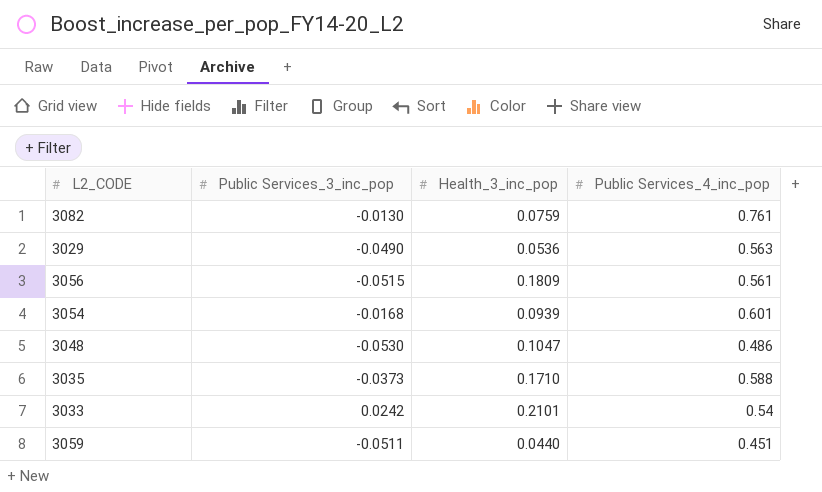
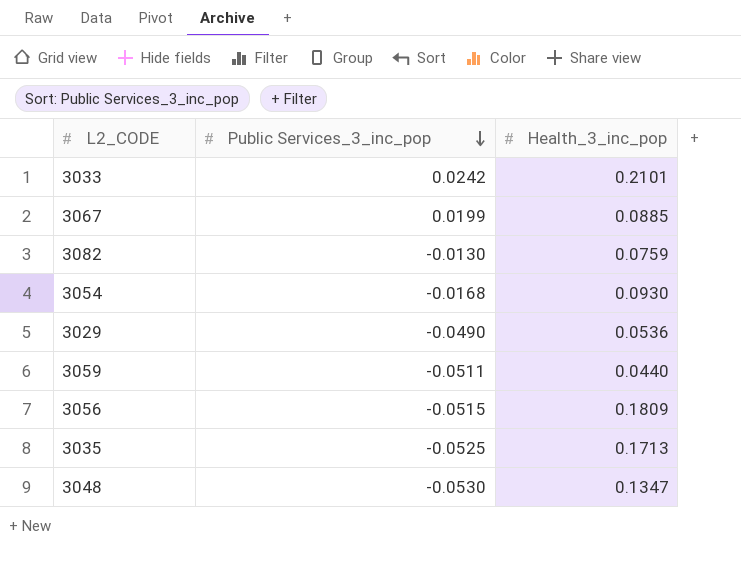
row order: none -> Public Services_3_inc_pop descending
column Public Services_4_inc_pop | position: 4 -> none
row 3067: none -> 0.0199 | 0.0885
3054 | Health_3_inc_pop: 0.0939 -> 0.0930
3035 | Public Services_3_inc_pop: -0.0373 -> -0.0525
3035 | Health_3_inc_pop: 0.1710 -> 0.1713
3048 | Health_3_inc_pop: 0.1047 -> 0.1347

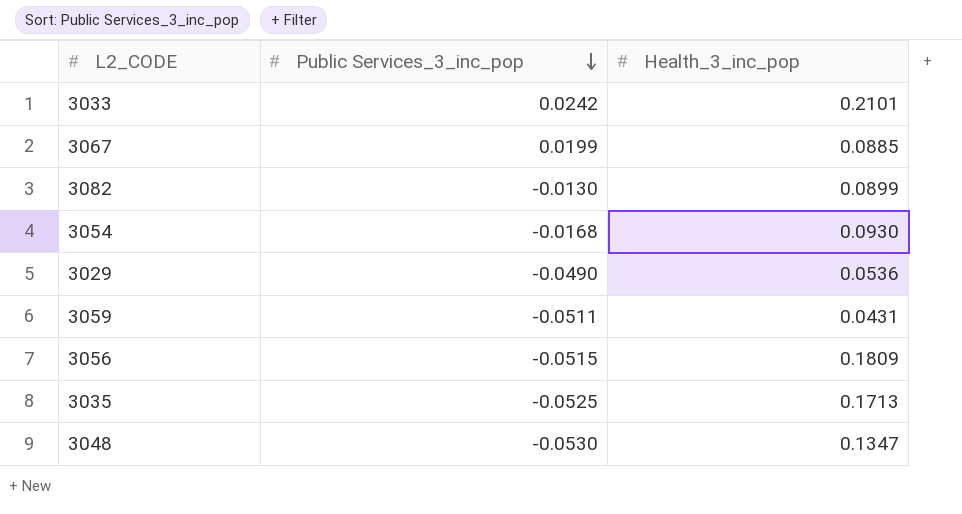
3082 | Health_3_inc_pop: 0.0759 -> 0.0899
3059 | Health_3_inc_pop: 0.0440 -> 0.0431

